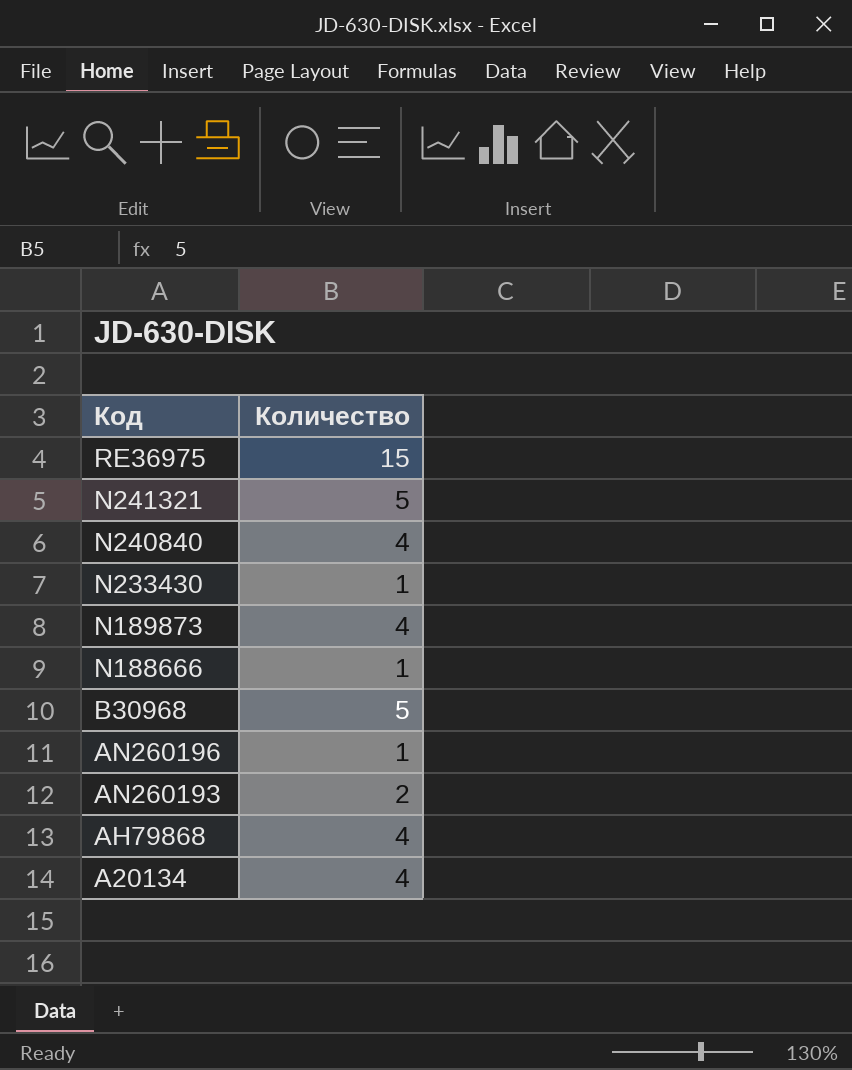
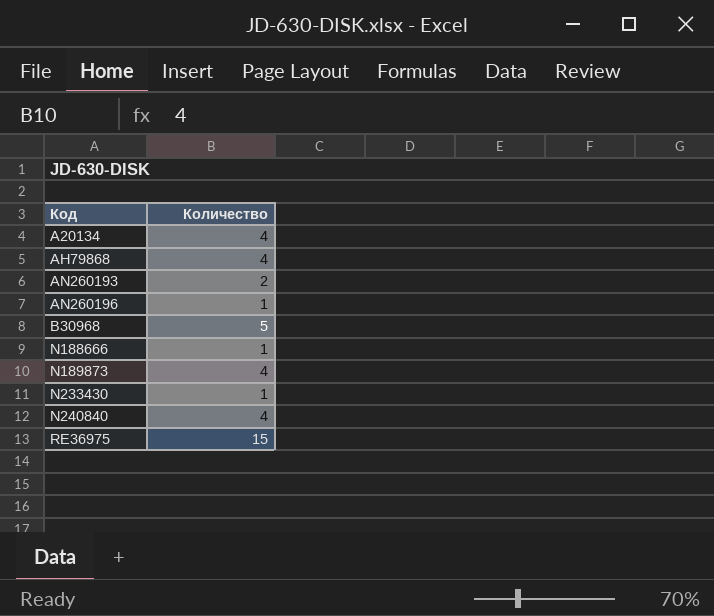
row order: Код descending -> Код ascending
row N241321: 5 -> none

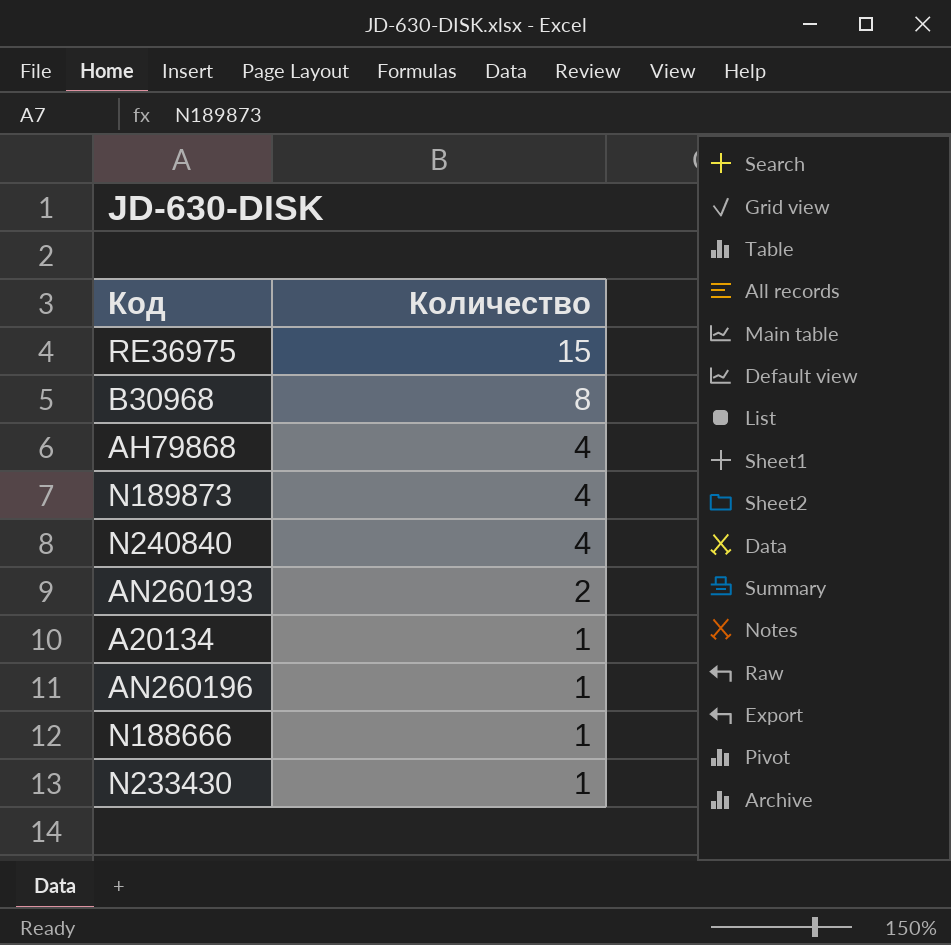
row order: Код ascending -> Количество descending
B30968 | Количество: 5 -> 8
A20134 | Количество: 4 -> 1

